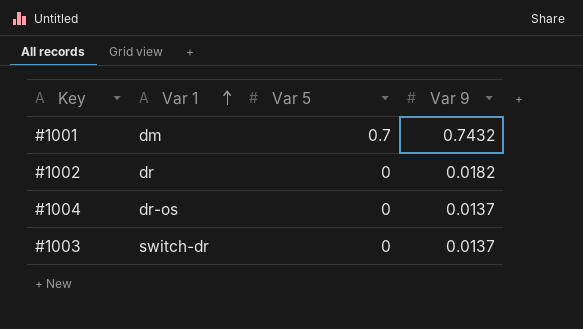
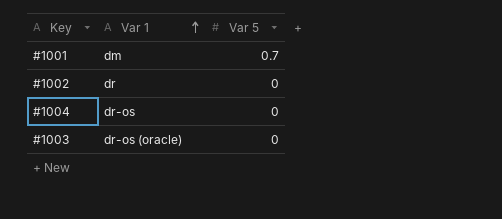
column Var 9 | position: 4 -> none
#1003 | Var 1: switch-dr -> dr-os (oracle)

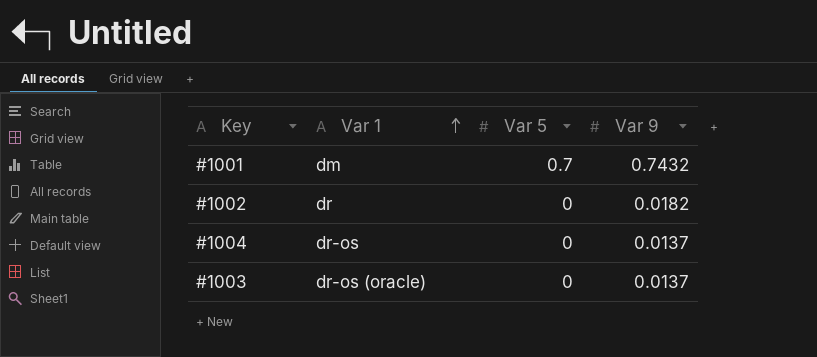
column Var 9 | position: none -> 4

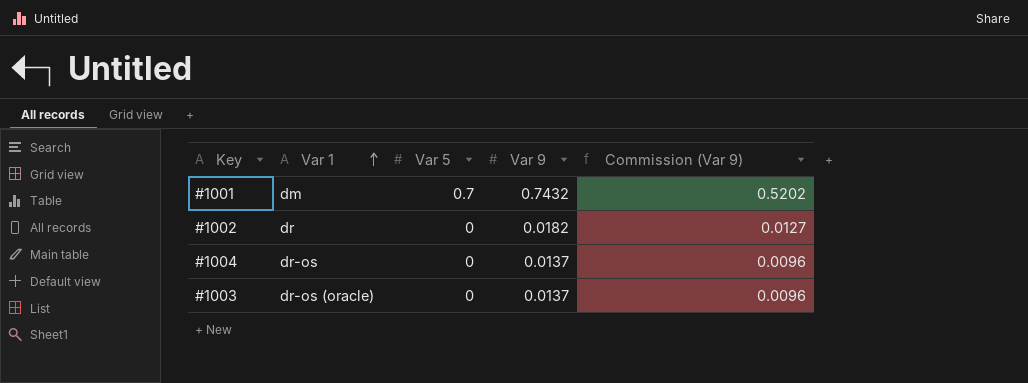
column Commission (Var 9) | formula: none -> [Var 9] * 0.7

